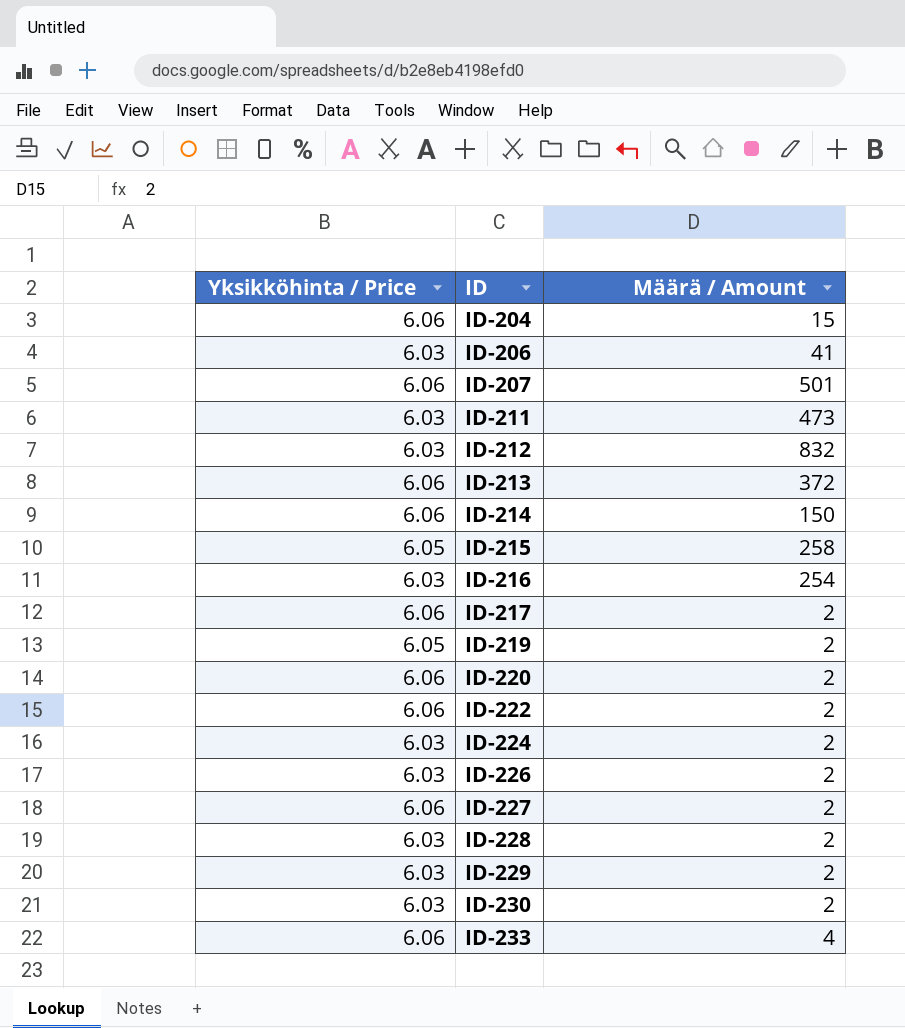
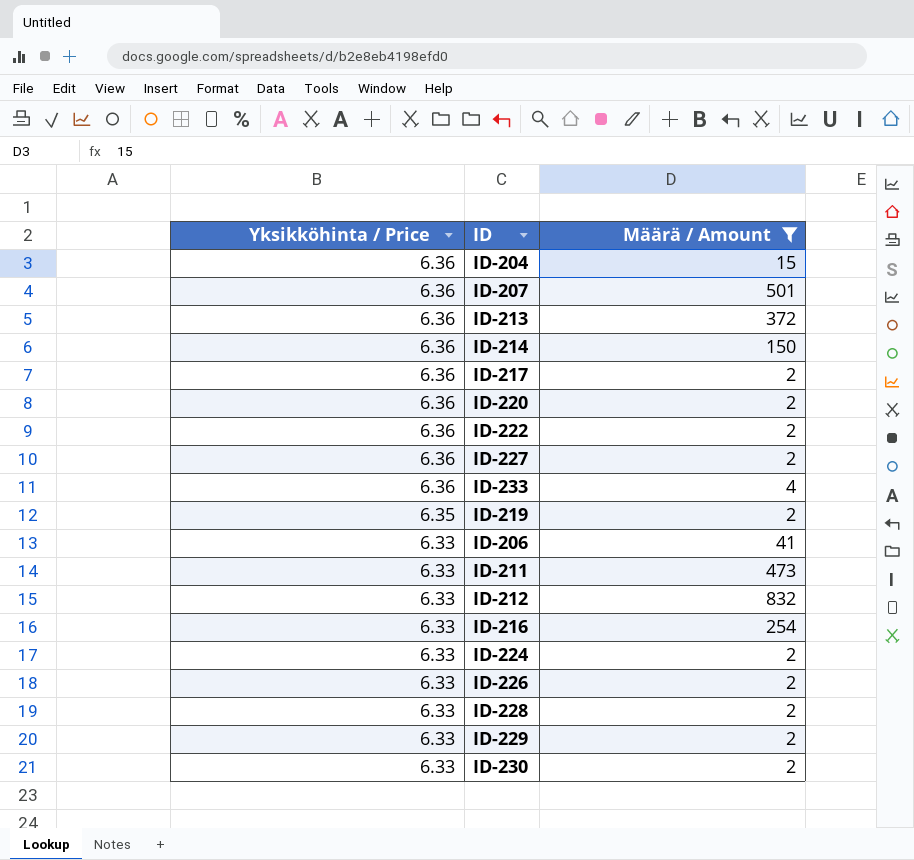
filter: none -> Määrä / Amount != 258
row order: ID ascending -> Yksikköhinta / Price descending
ID-204 | Yksikköhinta / Price: 6.06 -> 6.36
ID-207 | Yksikköhinta / Price: 6.06 -> 6.36
ID-213 | Yksikköhinta / Price: 6.06 -> 6.36
ID-214 | Yksikköhinta / Price: 6.06 -> 6.36
ID-217 | Yksikköhinta / Price: 6.06 -> 6.36
ID-220 | Yksikköhinta / Price: 6.06 -> 6.36
ID-222 | Yksikköhinta / Price: 6.06 -> 6.36
ID-227 | Yksikköhinta / Price: 6.06 -> 6.36
ID-233 | Yksikköhinta / Price: 6.06 -> 6.36
ID-219 | Yksikköhinta / Price: 6.05 -> 6.35
ID-206 | Yksikköhinta / Price: 6.03 -> 6.33
ID-211 | Yksikköhinta / Price: 6.03 -> 6.33
ID-212 | Yksikköhinta / Price: 6.03 -> 6.33
ID-216 | Yksikköhinta / Price: 6.03 -> 6.33
ID-224 | Yksikköhinta / Price: 6.03 -> 6.33
ID-226 | Yksikköhinta / Price: 6.03 -> 6.33
ID-228 | Yksikköhinta / Price: 6.03 -> 6.33
ID-229 | Yksikköhinta / Price: 6.03 -> 6.33
ID-230 | Yksikköhinta / Price: 6.03 -> 6.33

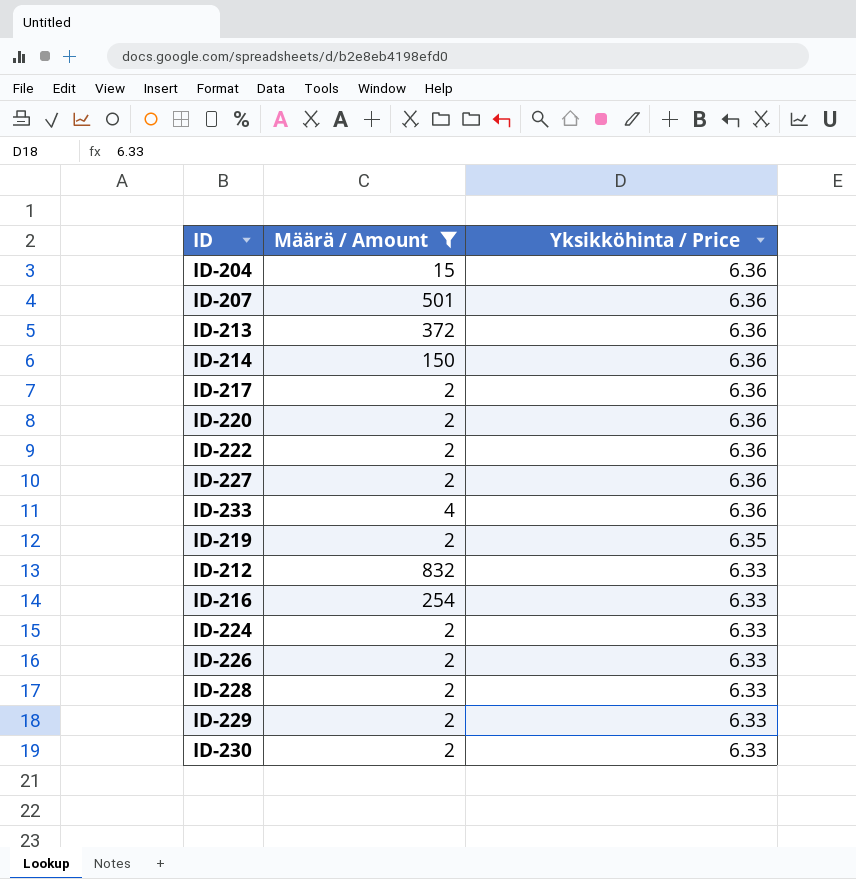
column Yksikköhinta / Price | position: 1 -> 3
row ID-206: 6.33 | 41 -> none
row ID-211: 6.33 | 473 -> none

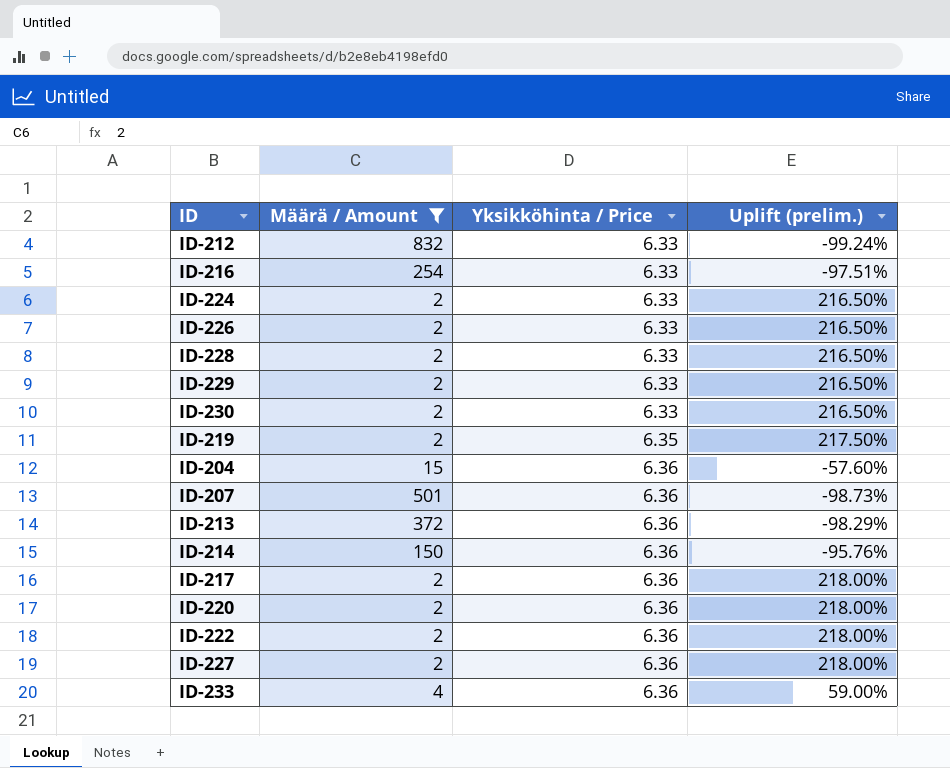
row order: Yksikköhinta / Price descending -> Yksikköhinta / Price ascending
column Uplift (prelim.) | formula: none -> ([Yksikköhinta / Price] - [Määrä / Amount]) / [Määrä / Amount]

